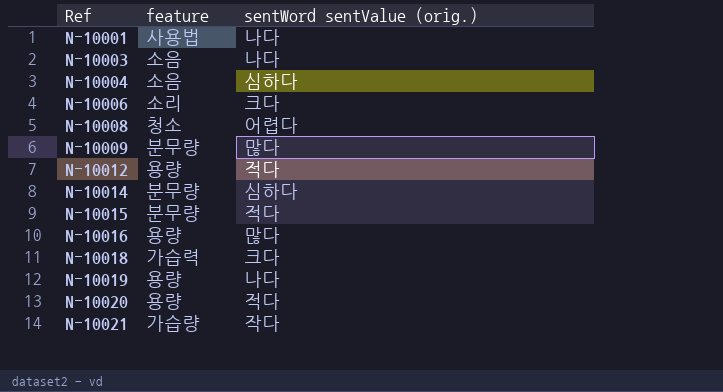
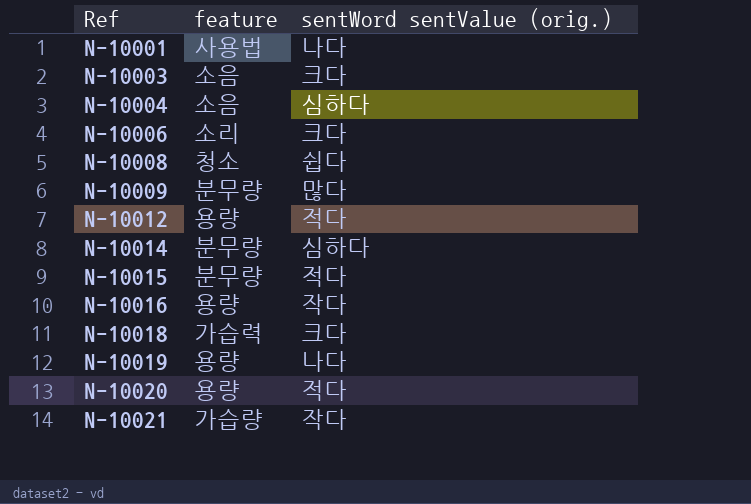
N-10003 | sentWord sentValue (orig.): 나다 -> 크다
N-10008 | sentWord sentValue (orig.): 어렵다 -> 쉽다
N-10016 | sentWord sentValue (orig.): 많다 -> 작다

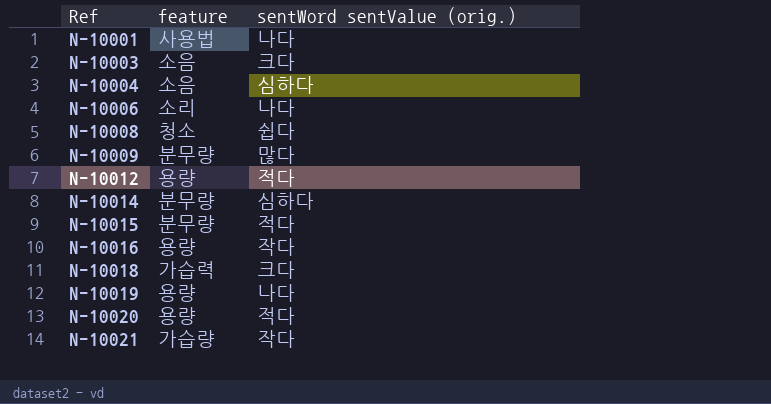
N-10006 | sentWord sentValue (orig.): 크다 -> 나다

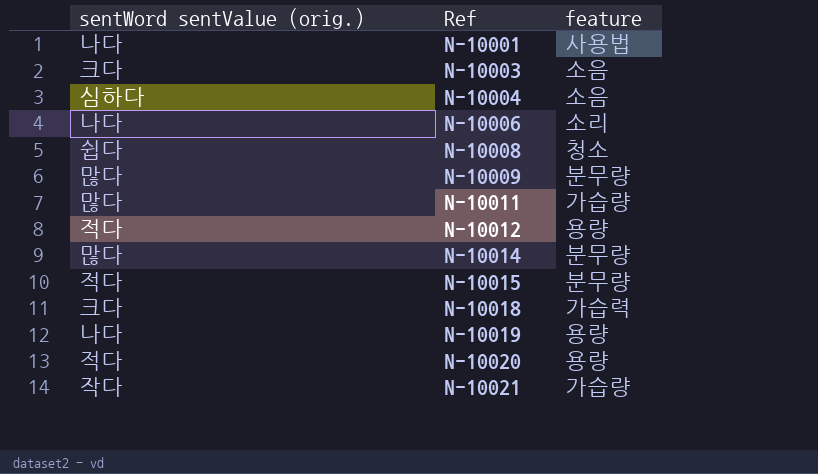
column sentWord sentValue (orig.) | position: 3 -> 1
row N-10016: 용량 | 작다 -> none
row N-10011: none -> 많다 | 가습량
N-10014 | sentWord sentValue (orig.): 심하다 -> 많다

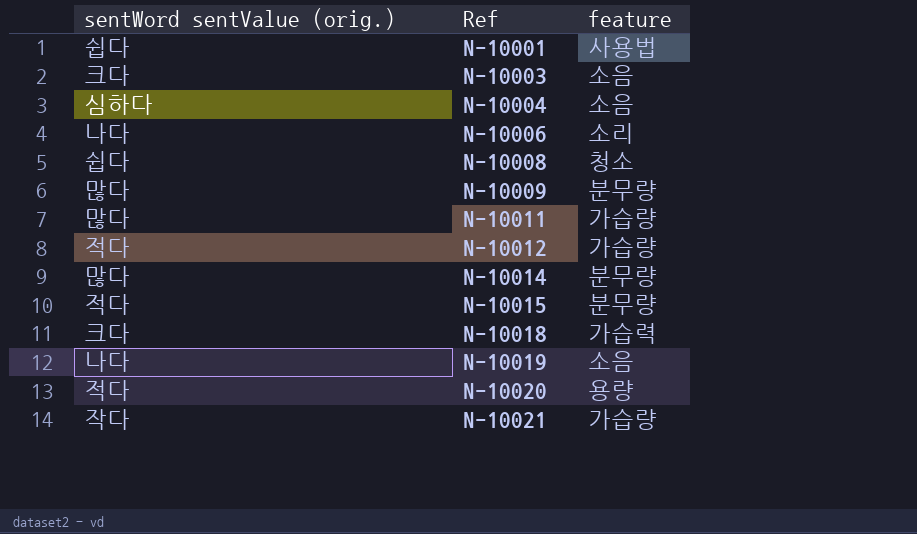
N-10001 | sentWord sentValue (orig.): 나다 -> 쉽다
N-10012 | feature: 용량 -> 가습량
N-10019 | feature: 용량 -> 소음

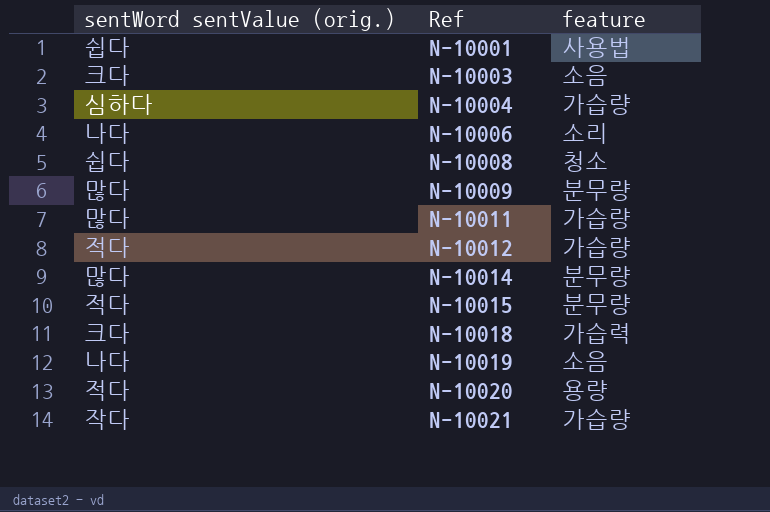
N-10004 | feature: 소음 -> 가습량

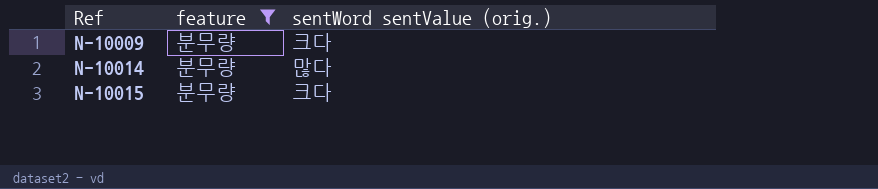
filter: none -> feature = 분무량
column sentWord sentValue (orig.) | position: 1 -> 3
N-10009 | sentWord sentValue (orig.): 많다 -> 크다
N-10015 | sentWord sentValue (orig.): 적다 -> 크다

